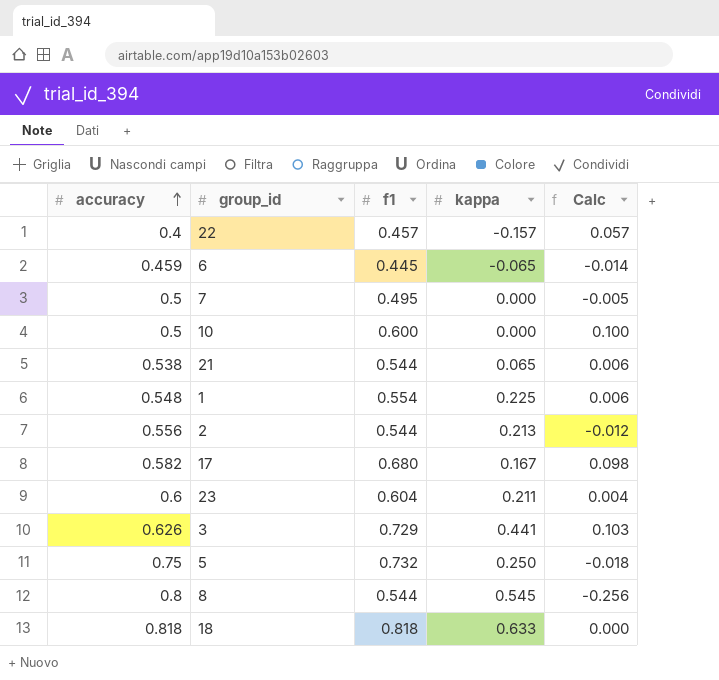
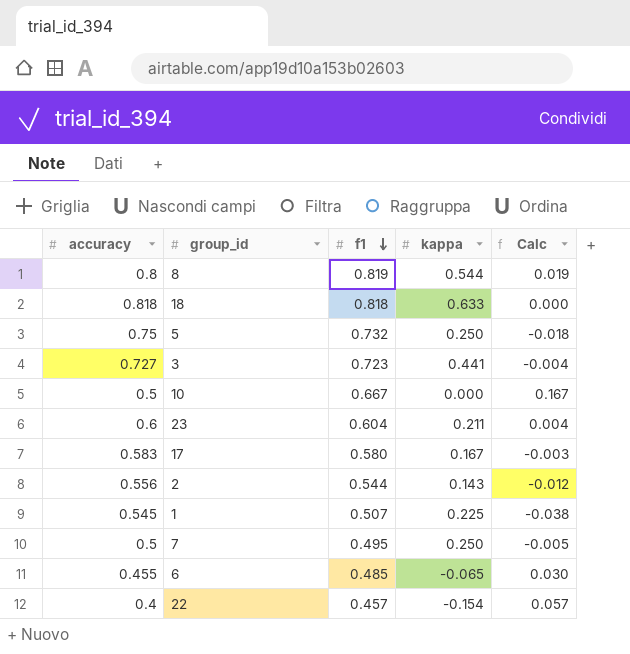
row order: accuracy ascending -> f1 descending
row 21: 0.538 | 0.544 | 0.065 | 0.006 -> none
8 | f1: 0.544 -> 0.819
8 | kappa: 0.545 -> 0.544
8 | Calc: -0.256 -> 0.019
3 | accuracy: 0.626 -> 0.727
3 | f1: 0.729 -> 0.723
3 | Calc: 0.103 -> -0.004
10 | f1: 0.600 -> 0.667
10 | Calc: 0.100 -> 0.167
17 | accuracy: 0.582 -> 0.583
17 | f1: 0.680 -> 0.580
17 | Calc: 0.098 -> -0.003
2 | kappa: 0.213 -> 0.143
1 | accuracy: 0.548 -> 0.545
1 | f1: 0.554 -> 0.507
1 | Calc: 0.006 -> -0.038
7 | kappa: 0.000 -> 0.250
6 | accuracy: 0.459 -> 0.455
6 | f1: 0.445 -> 0.485
6 | Calc: -0.014 -> 0.030
22 | kappa: -0.157 -> -0.154

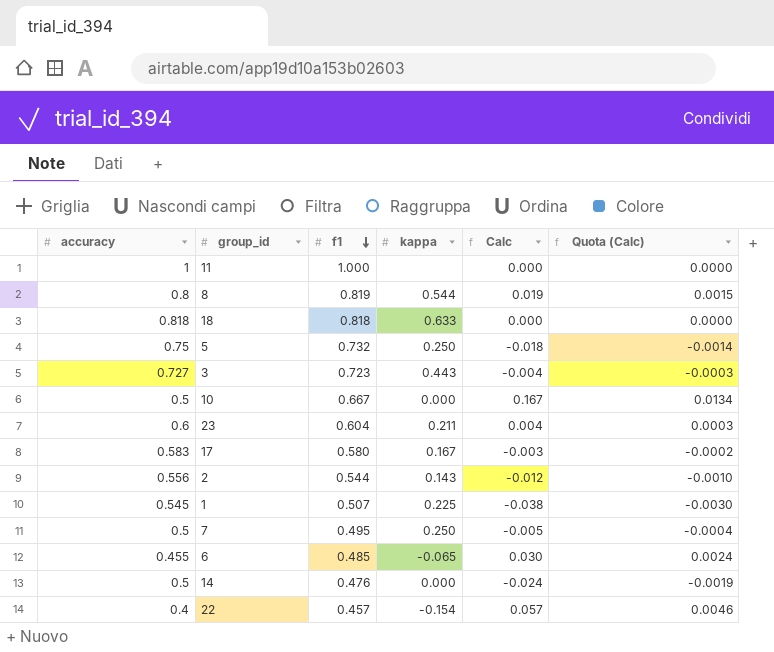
column Quota (Calc) | formula: none -> [Calc] * 0.08
row 11: none -> 1 | 1.000 | none | 0.000 | 0.0000
3 | kappa: 0.441 -> 0.443
row 14: none -> 0.5 | 0.476 | 0.000 | -0.024 | -0.0019

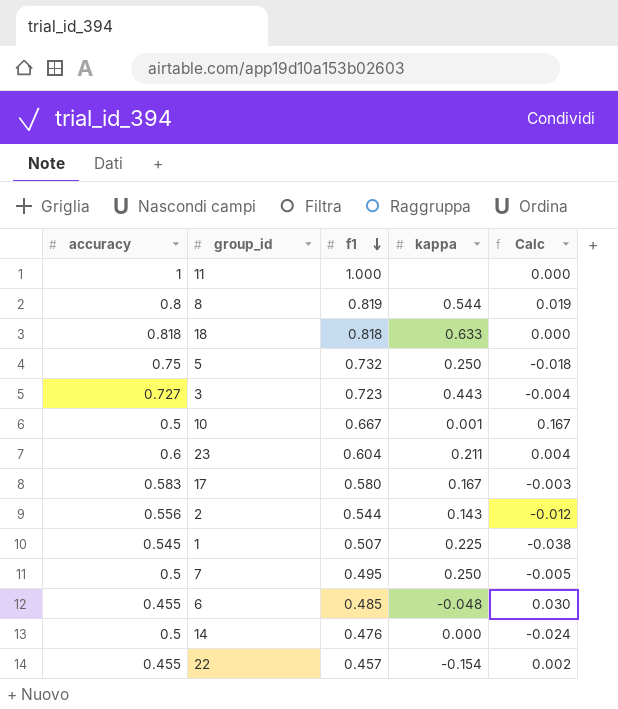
column Quota (Calc) | formula: [Calc] * 0.08 -> none
10 | kappa: 0.000 -> 0.001
6 | kappa: -0.065 -> -0.048
22 | accuracy: 0.4 -> 0.455
22 | Calc: 0.057 -> 0.002

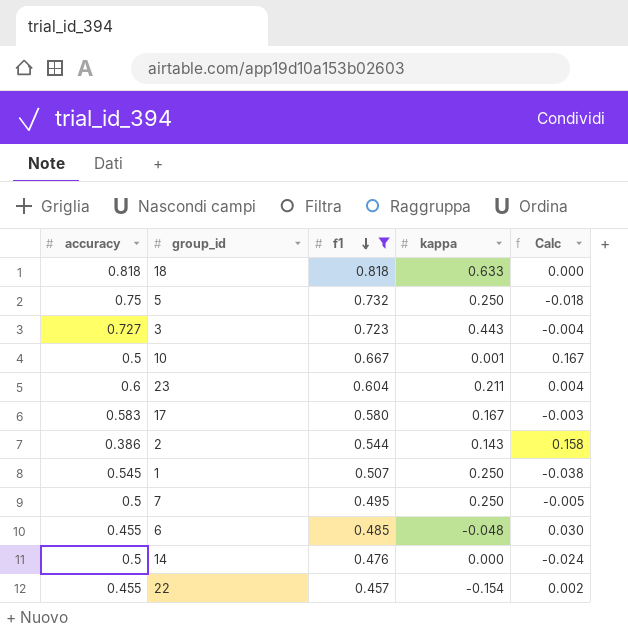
filter: none -> f1 <= 0.818
2 | accuracy: 0.556 -> 0.386
2 | Calc: -0.012 -> 0.158
1 | kappa: 0.225 -> 0.250

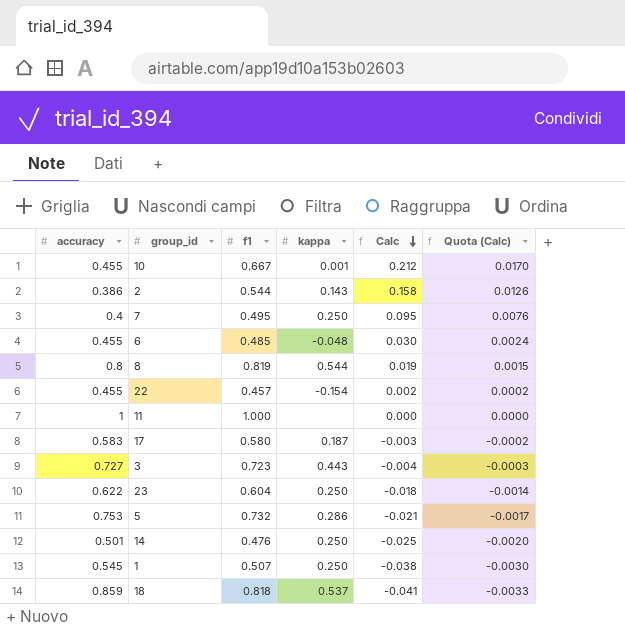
filter: f1 <= 0.818 -> none
row order: f1 descending -> Calc descending
column Quota (Calc) | formula: none -> [Calc] * 0.08
10 | accuracy: 0.5 -> 0.455
10 | Calc: 0.167 -> 0.212
7 | accuracy: 0.5 -> 0.4
7 | Calc: -0.005 -> 0.095
17 | kappa: 0.167 -> 0.187
23 | accuracy: 0.6 -> 0.622
23 | kappa: 0.211 -> 0.250
23 | Calc: 0.004 -> -0.018
5 | accuracy: 0.75 -> 0.753
5 | kappa: 0.250 -> 0.286
5 | Calc: -0.018 -> -0.021
14 | accuracy: 0.5 -> 0.501
14 | kappa: 0.000 -> 0.250
14 | Calc: -0.024 -> -0.025
18 | accuracy: 0.818 -> 0.859
18 | kappa: 0.633 -> 0.537
18 | Calc: 0.000 -> -0.041

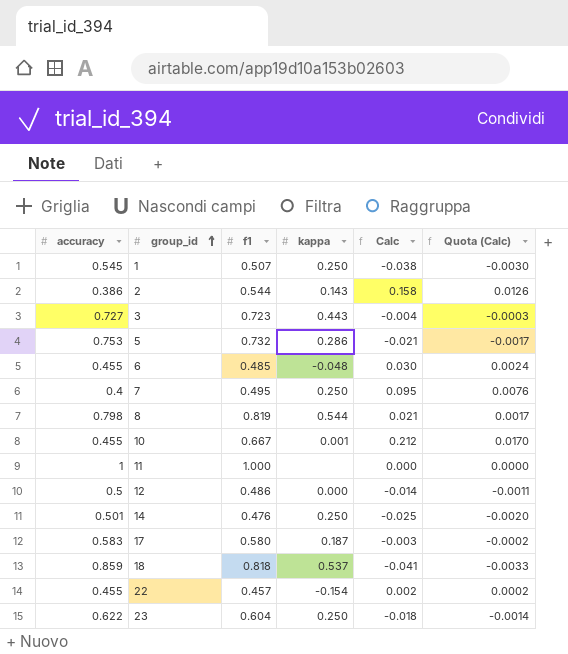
row order: Calc descending -> group_id ascending
8 | accuracy: 0.8 -> 0.798
8 | Calc: 0.019 -> 0.021
8 | Quota (Calc): 0.0015 -> 0.0017
row 12: none -> 0.5 | 0.486 | 0.000 | -0.014 | -0.0011

